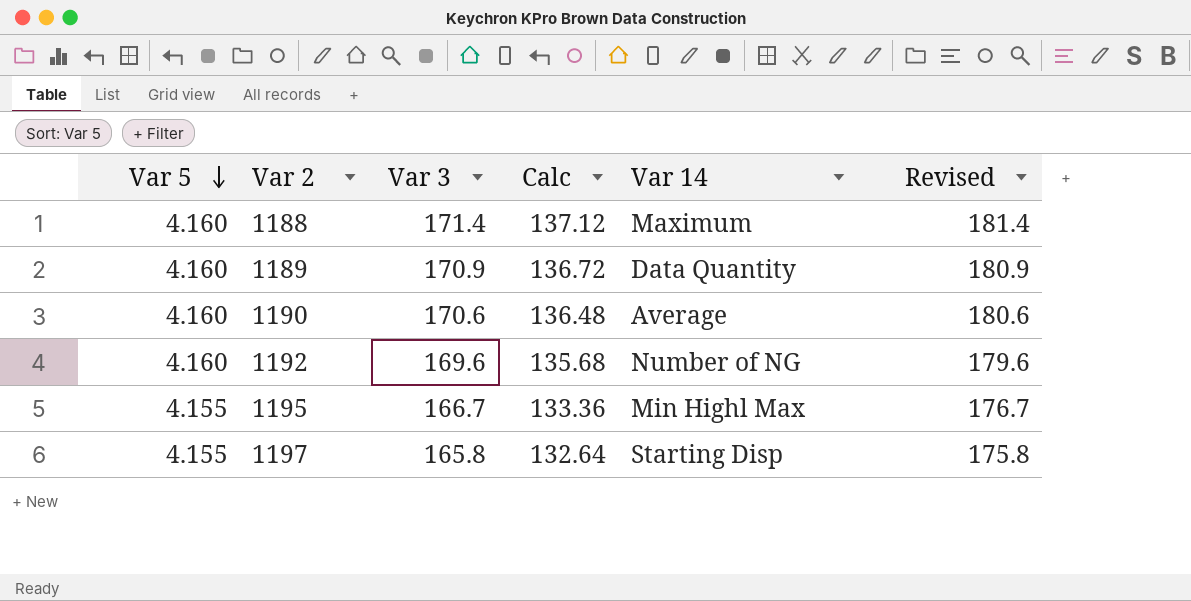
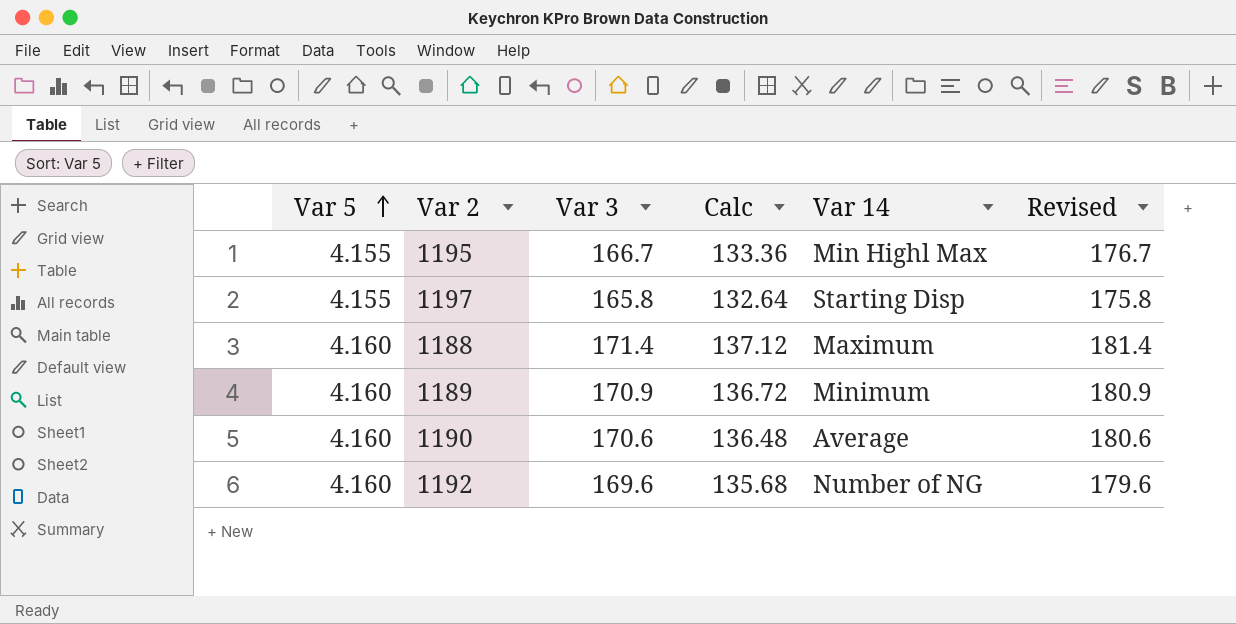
row order: Var 5 descending -> Var 5 ascending
1189 | Var 14: Data Quantity -> Minimum

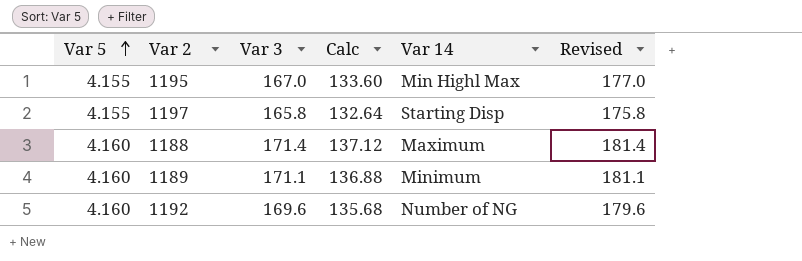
row 1190: 4.160 | 170.6 | 136.48 | Average | 180.6 -> none
1195 | Var 3: 166.7 -> 167.0
1195 | Calc: 133.36 -> 133.60
1195 | Revised: 176.7 -> 177.0
1189 | Var 3: 170.9 -> 171.1
1189 | Calc: 136.72 -> 136.88
1189 | Revised: 180.9 -> 181.1

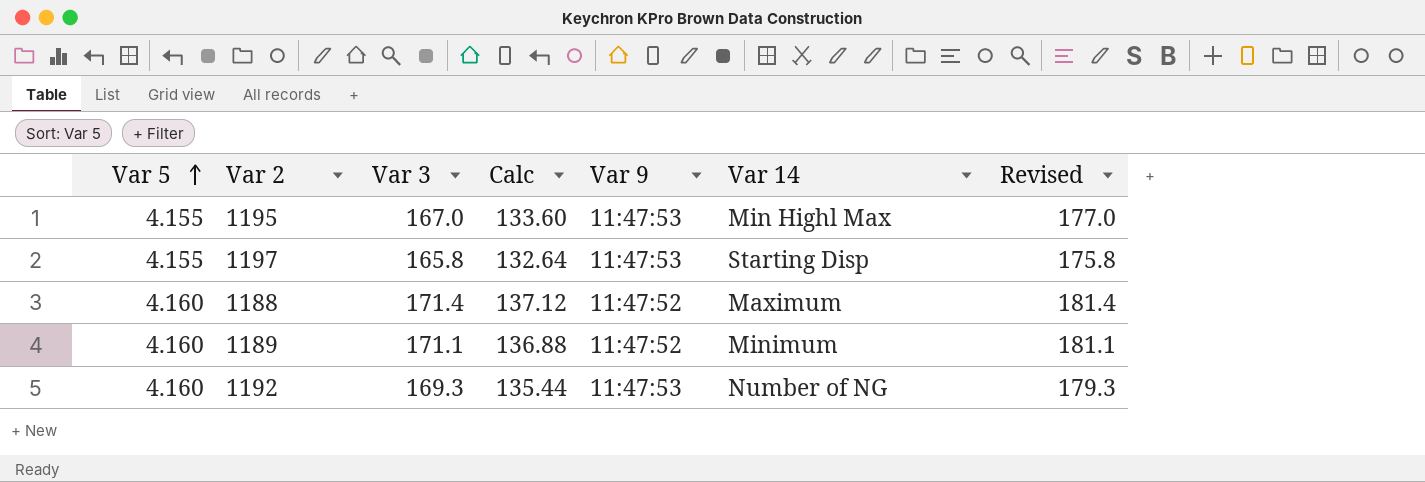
column Var 9 | position: none -> 5
1192 | Var 3: 169.6 -> 169.3
1192 | Calc: 135.68 -> 135.44
1192 | Revised: 179.6 -> 179.3

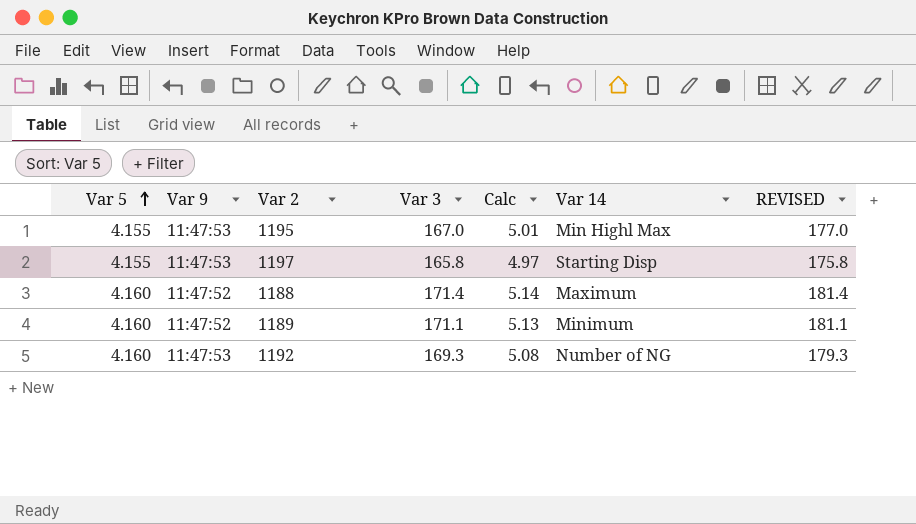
column Var 9 | position: 5 -> 2
column Calc | formula: [Var 3] * 0.8 -> [Var 3] * 0.03
column name: Revised -> REVISED

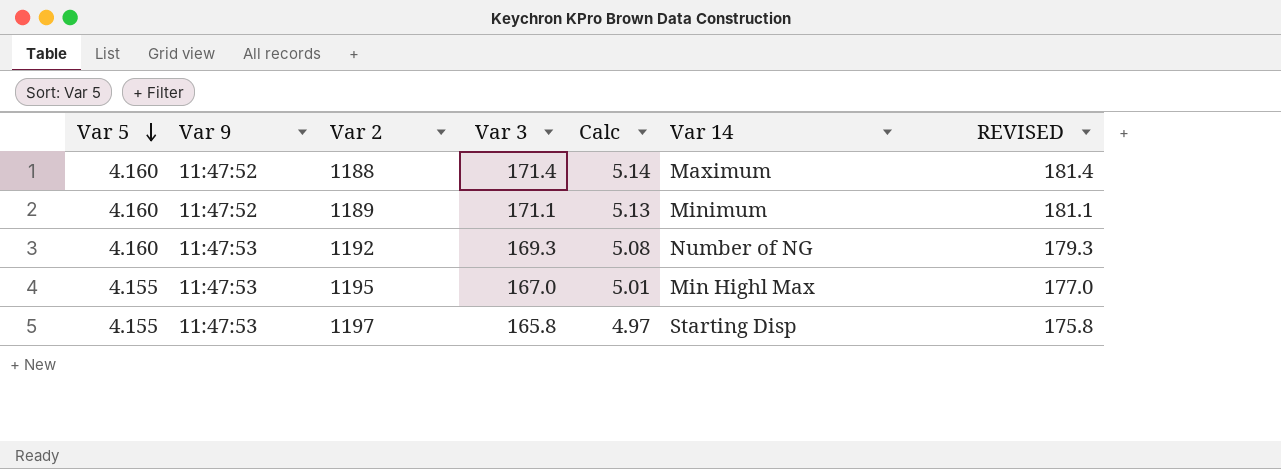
row order: Var 5 ascending -> Var 5 descending

